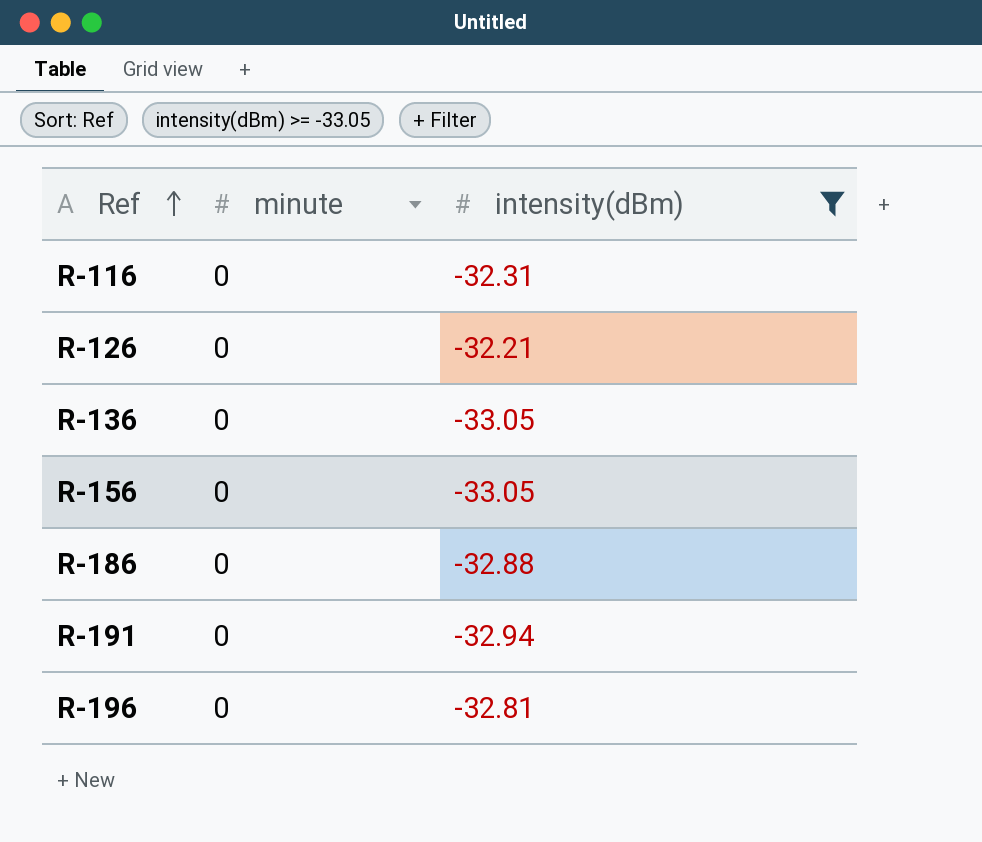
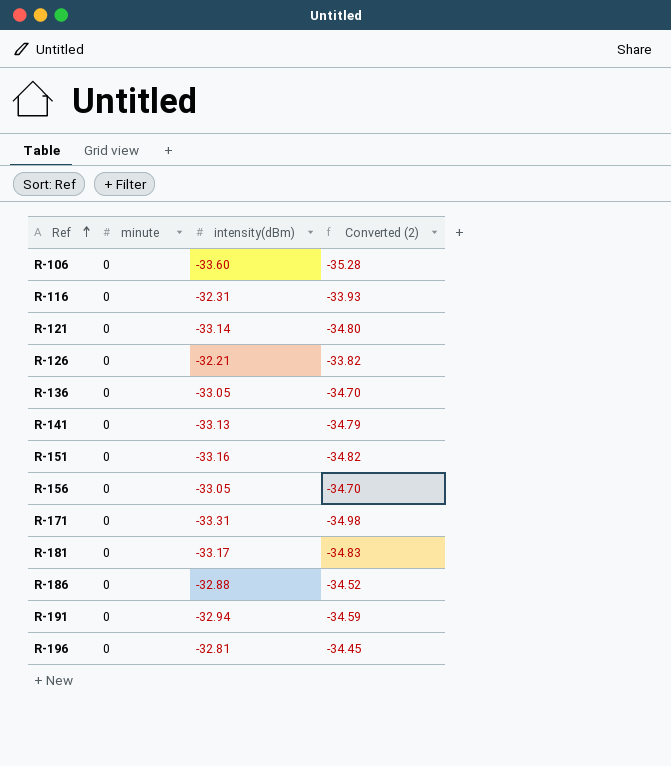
filter: intensity(dBm) >= -33.05 -> none
column Converted (2) | formula: none -> [intensity(dBm)] * 1.05

